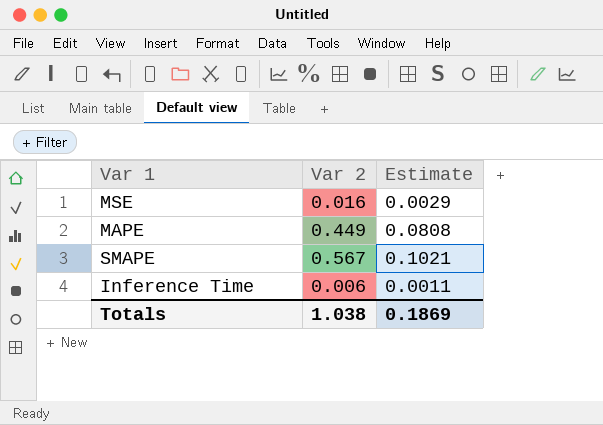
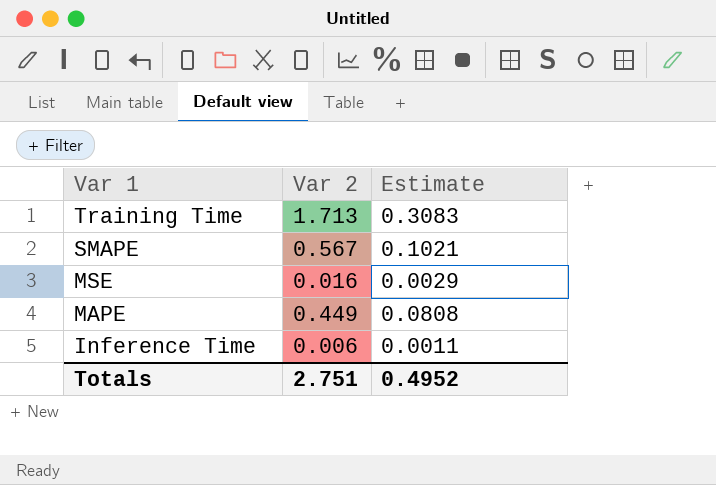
row order: none -> Var 1 descending
row Training Time: none -> 1.713 | 0.3083
Totals | Var 2: 1.038 -> 2.751
Totals | Estimate: 0.1869 -> 0.4952

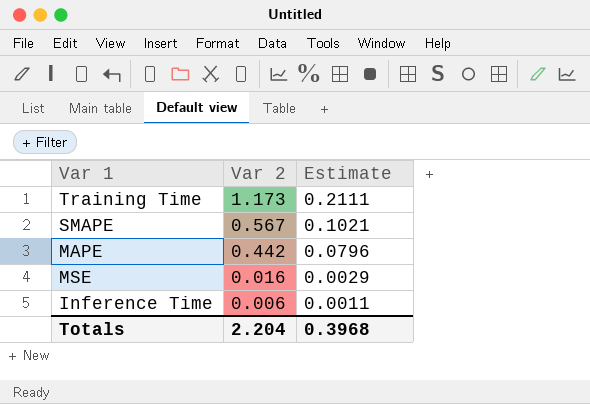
row order: Var 1 descending -> Var 2 descending
Training Time | Var 2: 1.713 -> 1.173
Training Time | Estimate: 0.3083 -> 0.2111
MAPE | Var 2: 0.449 -> 0.442
MAPE | Estimate: 0.0808 -> 0.0796
Totals | Var 2: 2.751 -> 2.204
Totals | Estimate: 0.4952 -> 0.3968

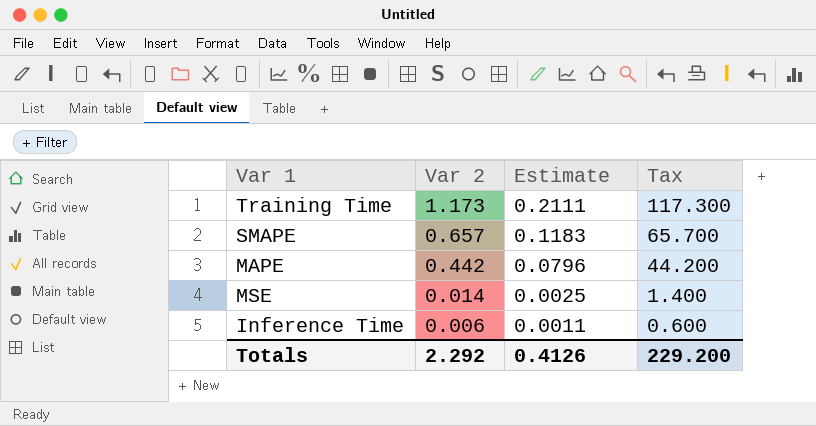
column Tax | formula: none -> [Var 2] * 100
SMAPE | Var 2: 0.567 -> 0.657
SMAPE | Estimate: 0.1021 -> 0.1183
MSE | Var 2: 0.016 -> 0.014
MSE | Estimate: 0.0029 -> 0.0025
Totals | Var 2: 2.204 -> 2.292
Totals | Estimate: 0.3968 -> 0.4126

